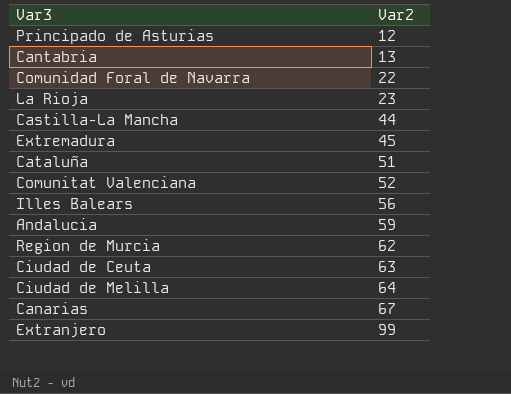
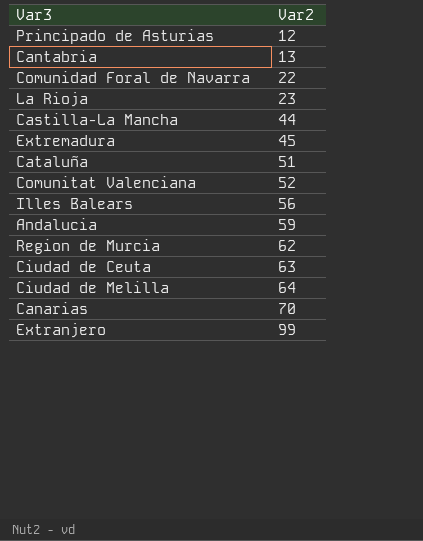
Canarias | Var2: 67 -> 70

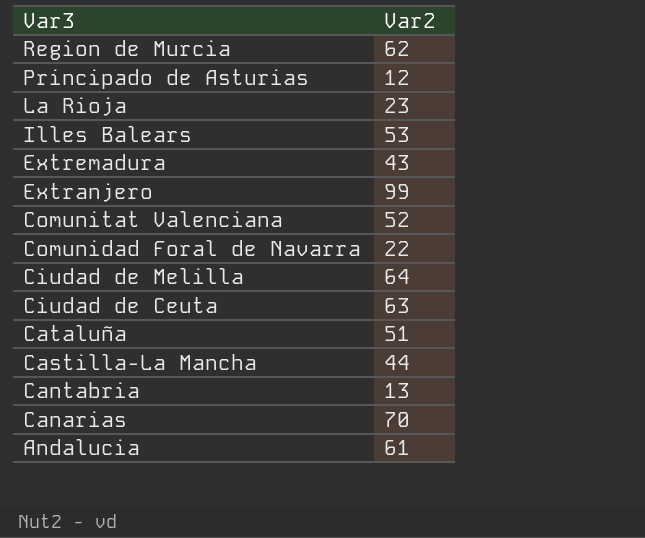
row order: Var2 ascending -> Var3 descending
Illes Balears | Var2: 56 -> 53
Extremadura | Var2: 45 -> 43
Andalucia | Var2: 59 -> 61

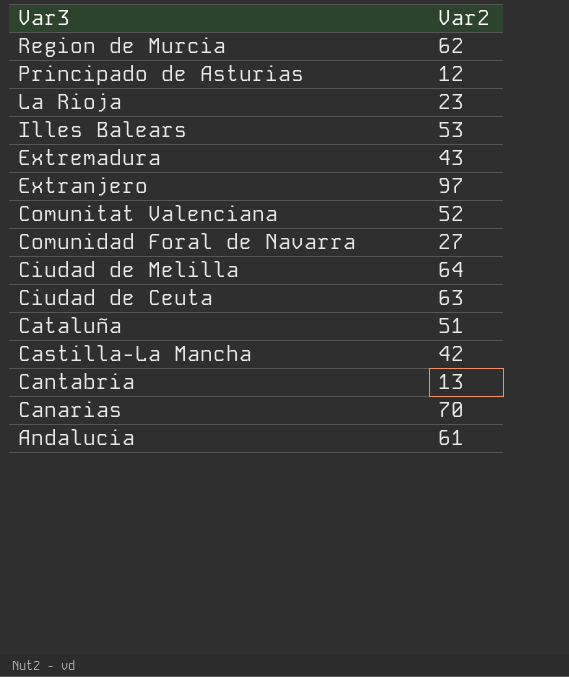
Extranjero | Var2: 99 -> 97
Comunidad Foral de Navarra | Var2: 22 -> 27
Castilla-La Mancha | Var2: 44 -> 42

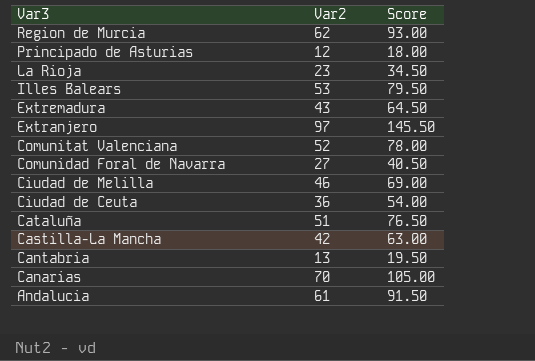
column Score | formula: none -> [Var2] * 1.5
Ciudad de Melilla | Var2: 64 -> 46
Ciudad de Ceuta | Var2: 63 -> 36

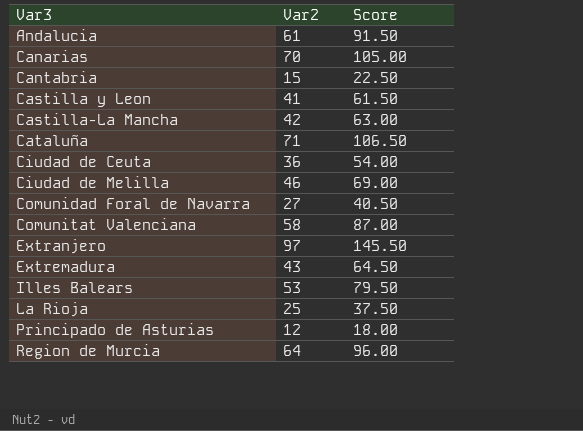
row order: Var3 descending -> Var3 ascending
Cantabria | Var2: 13 -> 15
Cantabria | Score: 19.50 -> 22.50
row Castilla y Leon: none -> 41 | 61.50
Cataluña | Var2: 51 -> 71
Cataluña | Score: 76.50 -> 106.50
Comunitat Valenciana | Var2: 52 -> 58
Comunitat Valenciana | Score: 78.00 -> 87.00
La Rioja | Var2: 23 -> 25
La Rioja | Score: 34.50 -> 37.50
Region de Murcia | Var2: 62 -> 64
Region de Murcia | Score: 93.00 -> 96.00

